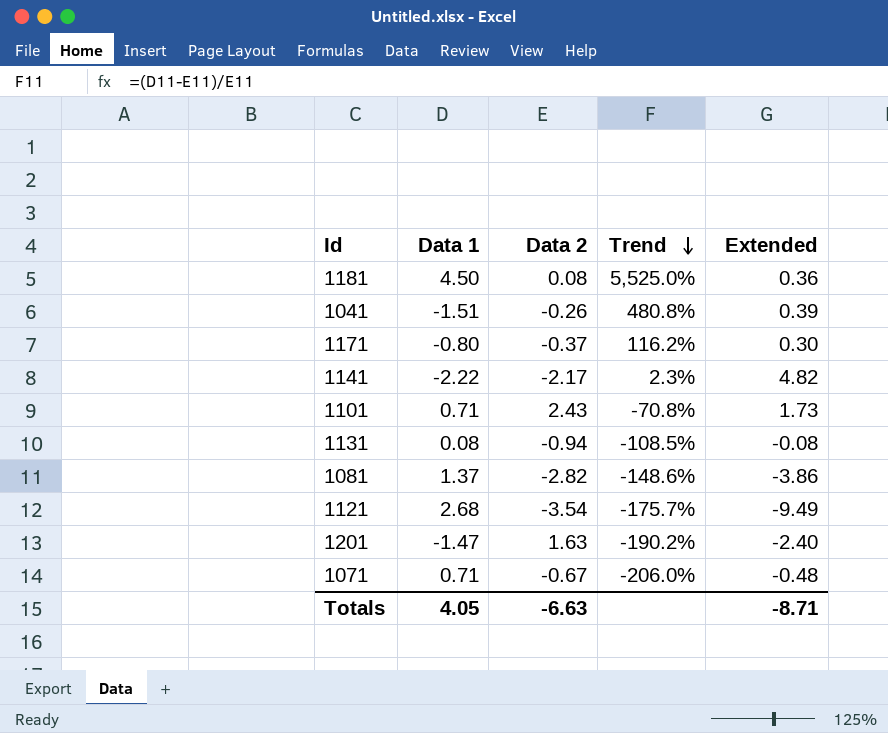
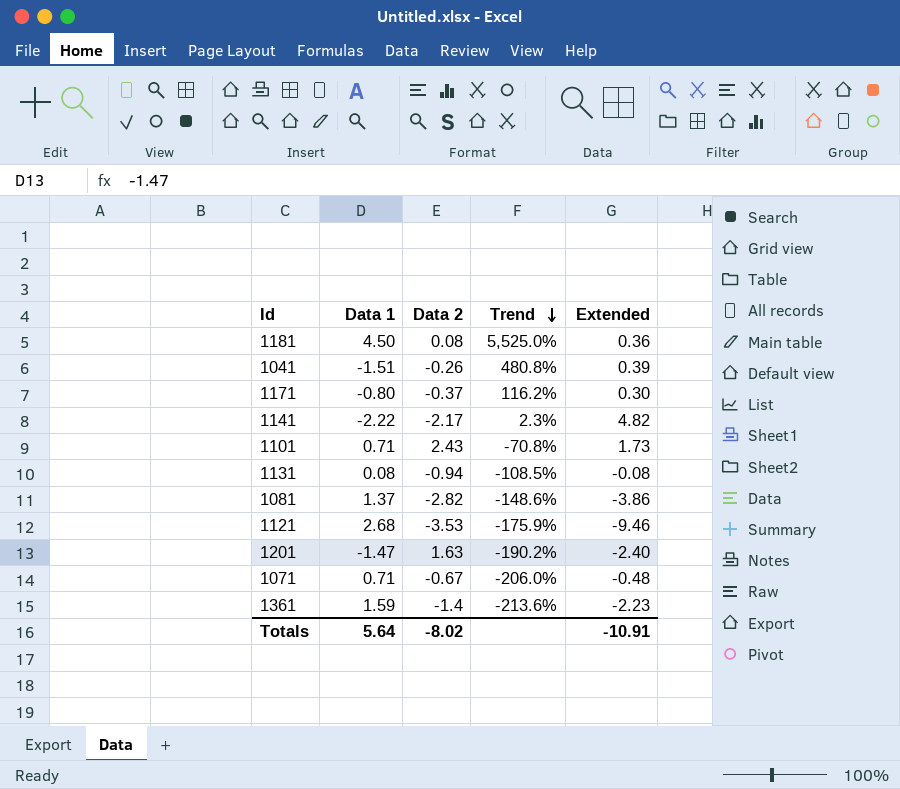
1121 | Data 2: -3.54 -> -3.53
1121 | Trend: -175.7% -> -175.9%
1121 | Extended: -9.49 -> -9.46
row 1361: none -> 1.59 | -1.4 | -213.6% | -2.23
Totals | Data 1: 4.05 -> 5.64
Totals | Data 2: -6.63 -> -8.02
Totals | Extended: -8.71 -> -10.91

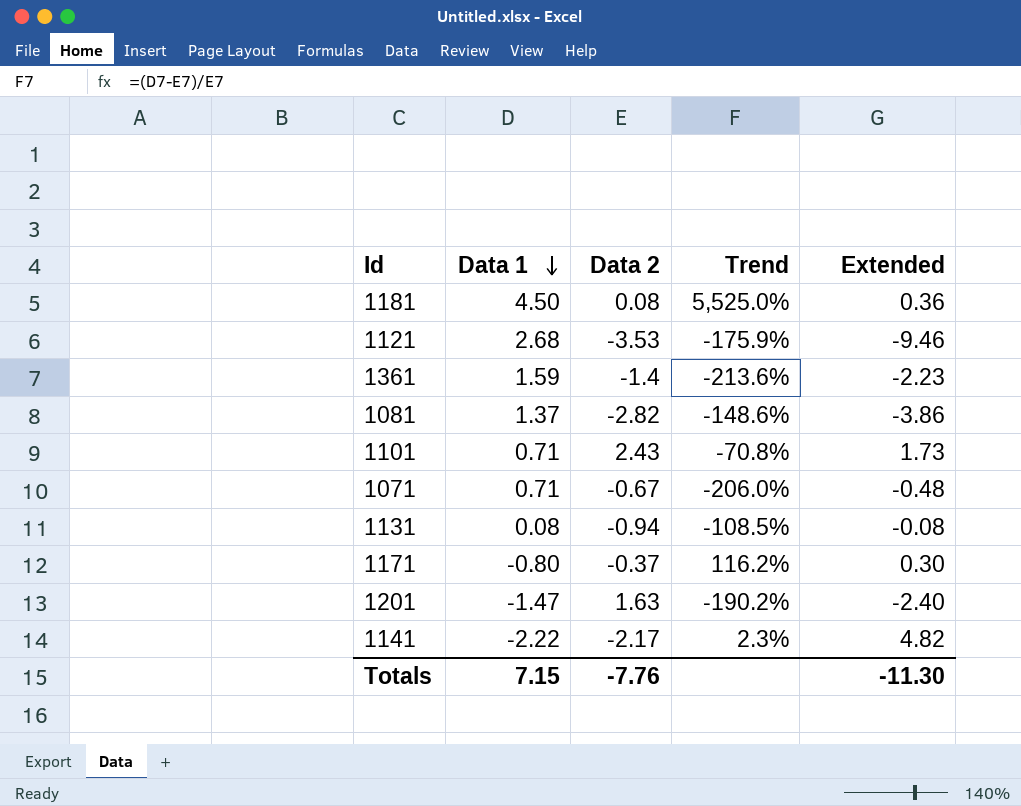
row order: Trend descending -> Data 1 descending
row 1041: -1.51 | -0.26 | 480.8% | 0.39 -> none
Totals | Data 1: 5.64 -> 7.15
Totals | Data 2: -8.02 -> -7.76
Totals | Extended: -10.91 -> -11.30

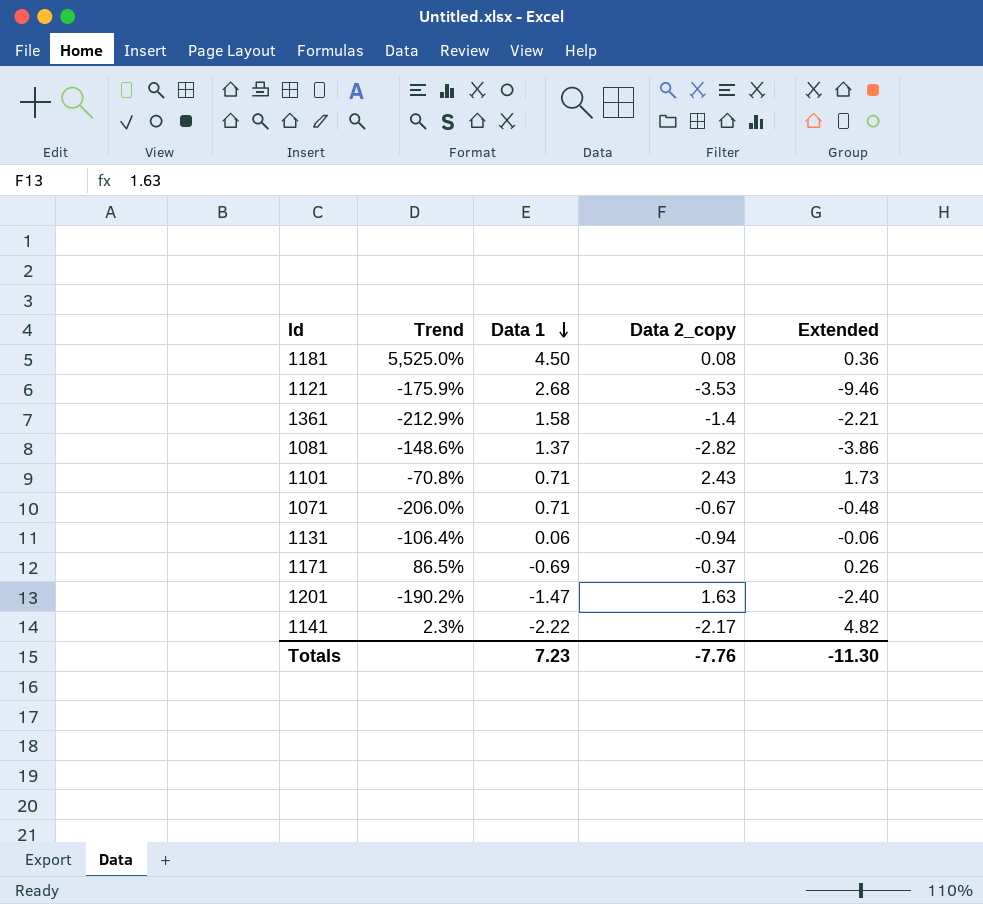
column Trend | position: 4 -> 2
column name: Data 2 -> Data 2_copy
1361 | Trend: -213.6% -> -212.9%
1361 | Data 1: 1.59 -> 1.58
1361 | Extended: -2.23 -> -2.21
1131 | Trend: -108.5% -> -106.4%
1131 | Data 1: 0.08 -> 0.06
1131 | Extended: -0.08 -> -0.06
1171 | Trend: 116.2% -> 86.5%
1171 | Data 1: -0.80 -> -0.69
1171 | Extended: 0.30 -> 0.26
Totals | Data 1: 7.15 -> 7.23

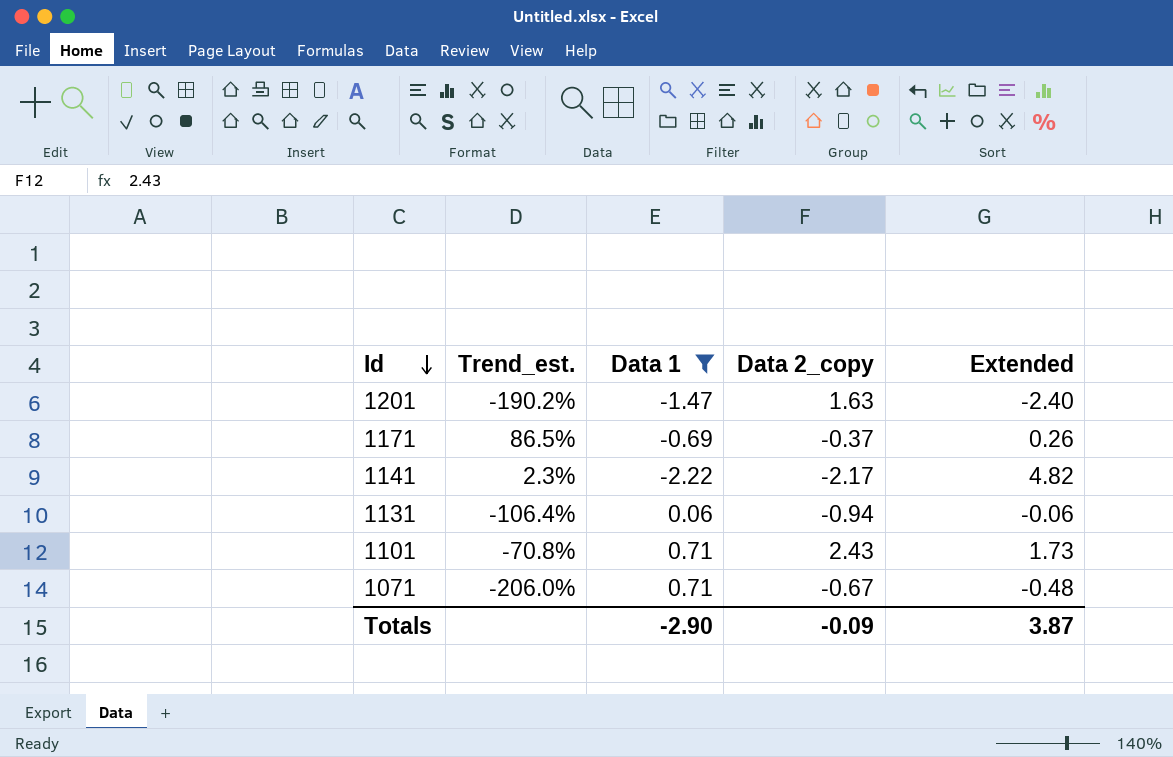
filter: none -> Data 1 <= 0.71
row order: Data 1 descending -> Id descending
column name: Trend -> Trend_est.
Totals | Data 1: 7.23 -> -2.90
Totals | Data 2_copy: -7.76 -> -0.09
Totals | Extended: -11.30 -> 3.87

